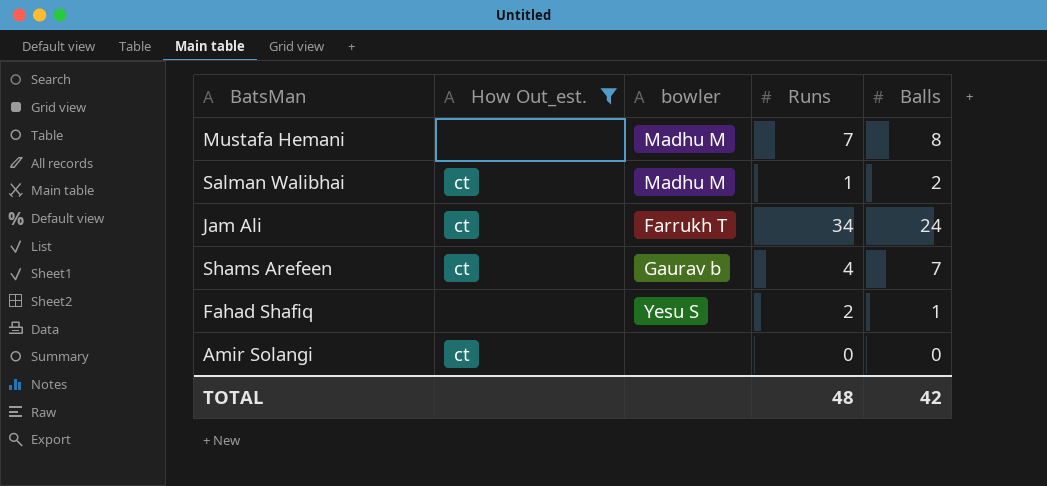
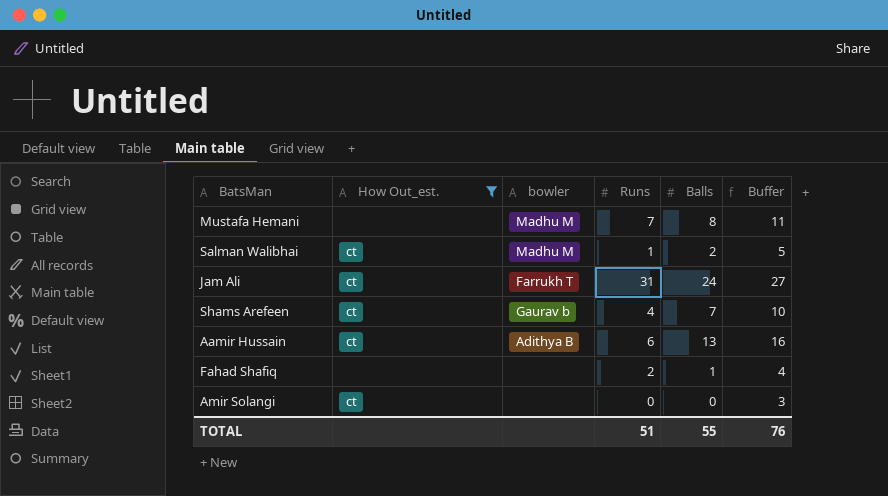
column Buffer | formula: none -> [Balls] + 3
Jam Ali | Runs: 34 -> 31
row Aamir Hussain: none -> ct | Adithya B | 6 | 13 | 16
Fahad Shafiq | bowler: Yesu S -> none
TOTAL | Runs: 48 -> 51
TOTAL | Balls: 42 -> 55

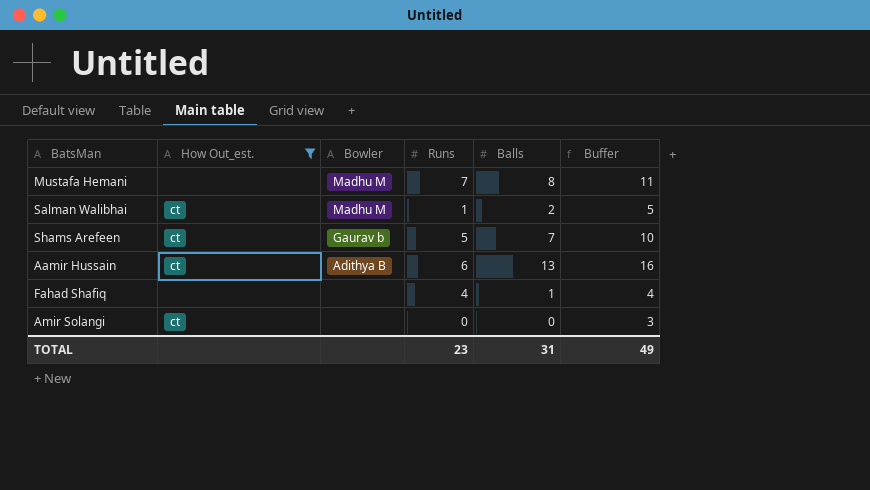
column name: bowler -> Bowler
row Jam Ali: ct | Farrukh T | 31 | 24 | 27 -> none
Shams Arefeen | Runs: 4 -> 5
Fahad Shafiq | Runs: 2 -> 4
TOTAL | Runs: 51 -> 23
TOTAL | Balls: 55 -> 31
TOTAL | Buffer: 76 -> 49

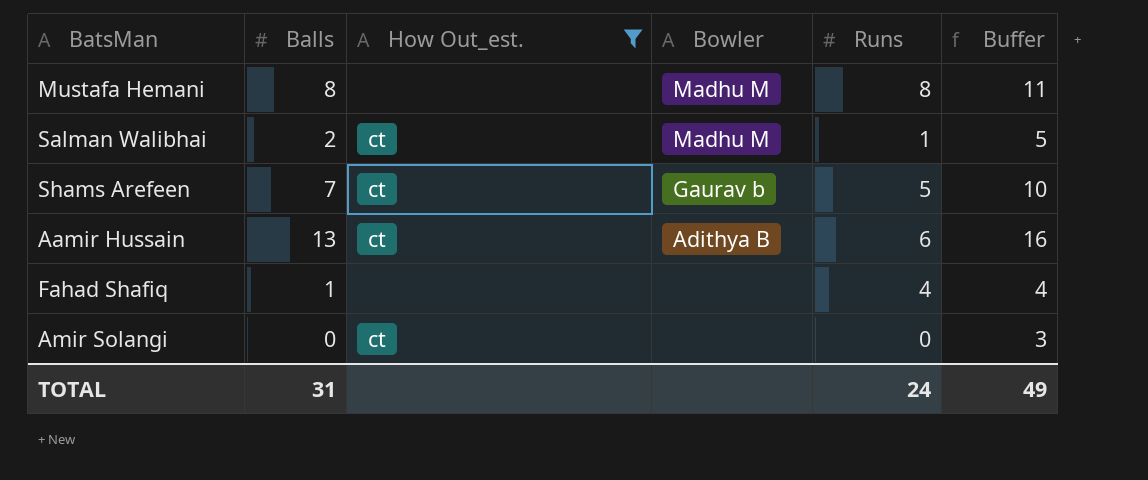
column Balls | position: 5 -> 2
Mustafa Hemani | Runs: 7 -> 8
TOTAL | Runs: 23 -> 24

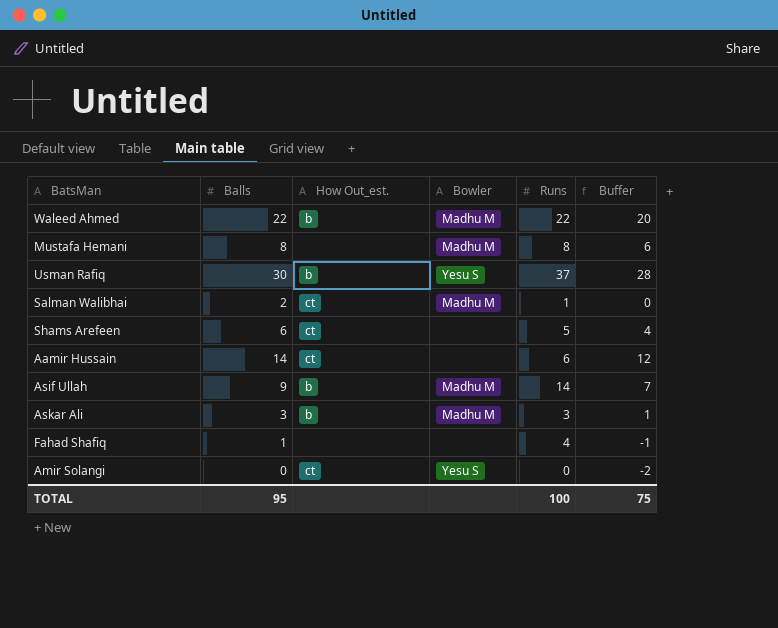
filter: How Out_est. != b -> none
column Buffer | formula: [Balls] + 3 -> [Balls] - 2
Shams Arefeen | Balls: 7 -> 6
Shams Arefeen | Bowler: Gaurav b -> none
Aamir Hussain | Balls: 13 -> 14
Aamir Hussain | Bowler: Adithya B -> none
Amir Solangi | Bowler: none -> Yesu S
TOTAL | Balls: 31 -> 95
TOTAL | Runs: 24 -> 100
TOTAL | Buffer: 49 -> 75

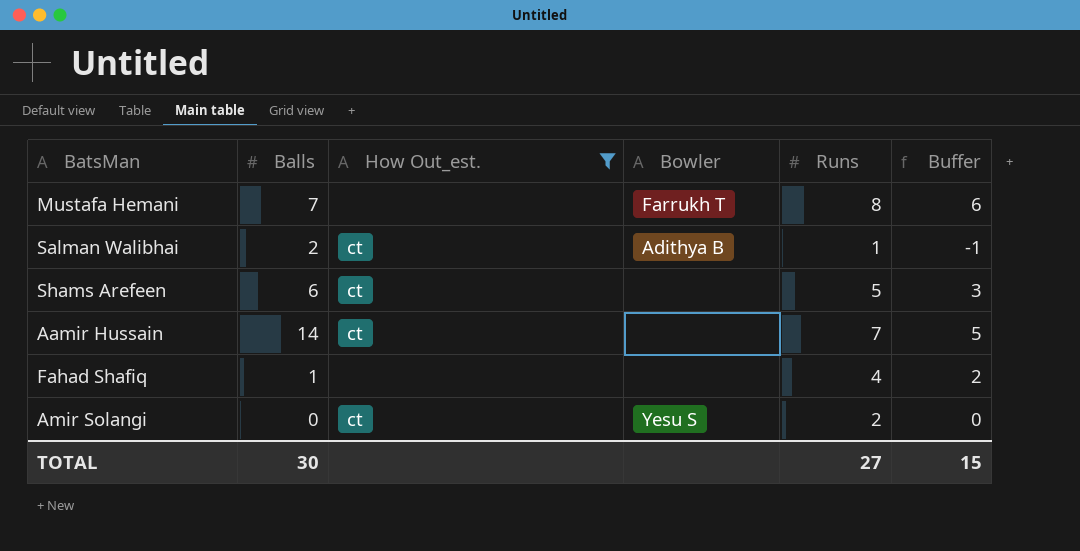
filter: none -> How Out_est. != b
column Buffer | formula: [Balls] - 2 -> [Runs] - 2
Mustafa Hemani | Balls: 8 -> 7
Mustafa Hemani | Bowler: Madhu M -> Farrukh T
Salman Walibhai | Bowler: Madhu M -> Adithya B
Aamir Hussain | Runs: 6 -> 7
Amir Solangi | Runs: 0 -> 2
TOTAL | Balls: 95 -> 30
TOTAL | Runs: 100 -> 27
TOTAL | Buffer: 75 -> 15

